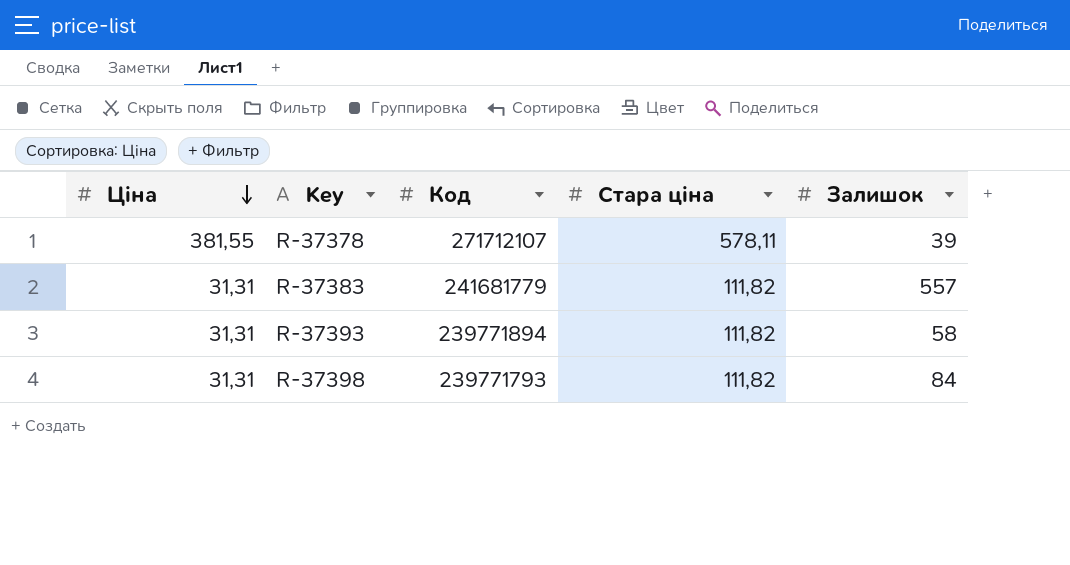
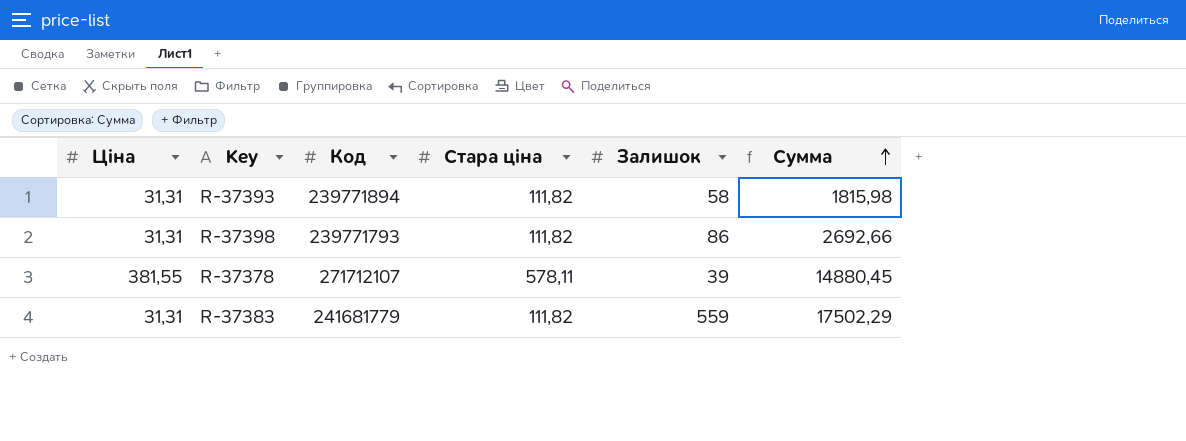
row order: Ціна descending -> Сумма ascending
column Сумма | formula: none -> [Ціна] * [Залишок]
R-37398 | Залишок: 84 -> 86
R-37383 | Залишок: 557 -> 559

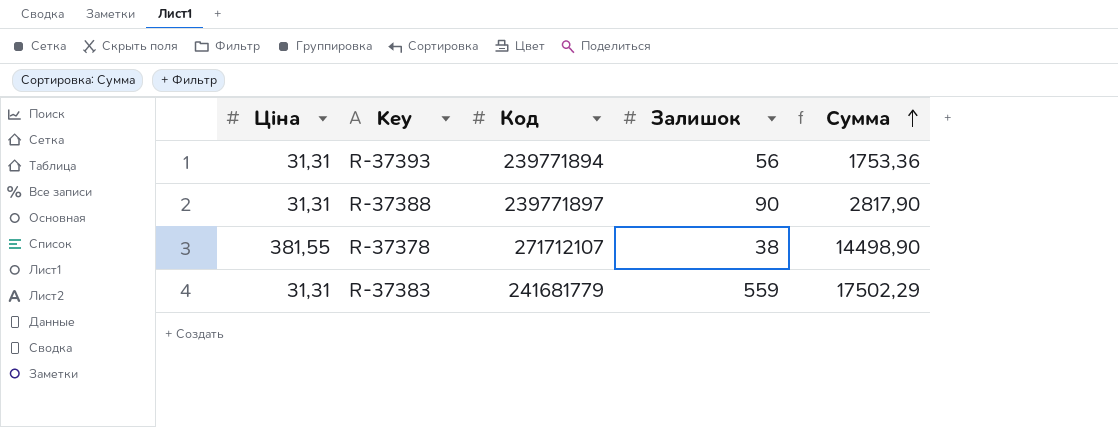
column Стара ціна | position: 4 -> none
row R-37398: 31,31 | 239771793 | 111,82 | 86 | 2692,66 -> none
R-37393 | Залишок: 58 -> 56
R-37393 | Сумма: 1815,98 -> 1753,36
row R-37388: none -> 31,31 | 239771897 | 90 | 2817,90
R-37378 | Залишок: 39 -> 38
R-37378 | Сумма: 14880,45 -> 14498,90

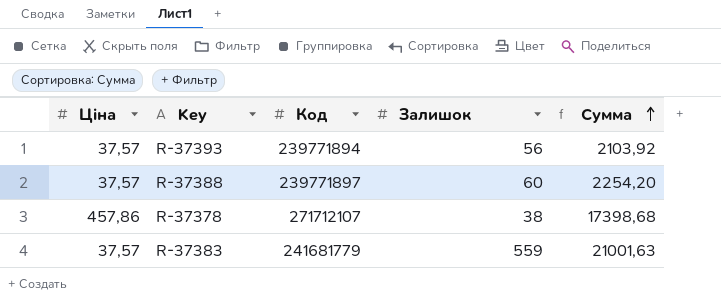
R-37393 | Ціна: 31,31 -> 37,57
R-37393 | Сумма: 1753,36 -> 2103,92
R-37388 | Ціна: 31,31 -> 37,57
R-37388 | Залишок: 90 -> 60
R-37388 | Сумма: 2817,90 -> 2254,20
R-37378 | Ціна: 381,55 -> 457,86
R-37378 | Сумма: 14498,90 -> 17398,68
R-37383 | Ціна: 31,31 -> 37,57
R-37383 | Сумма: 17502,29 -> 21001,63

